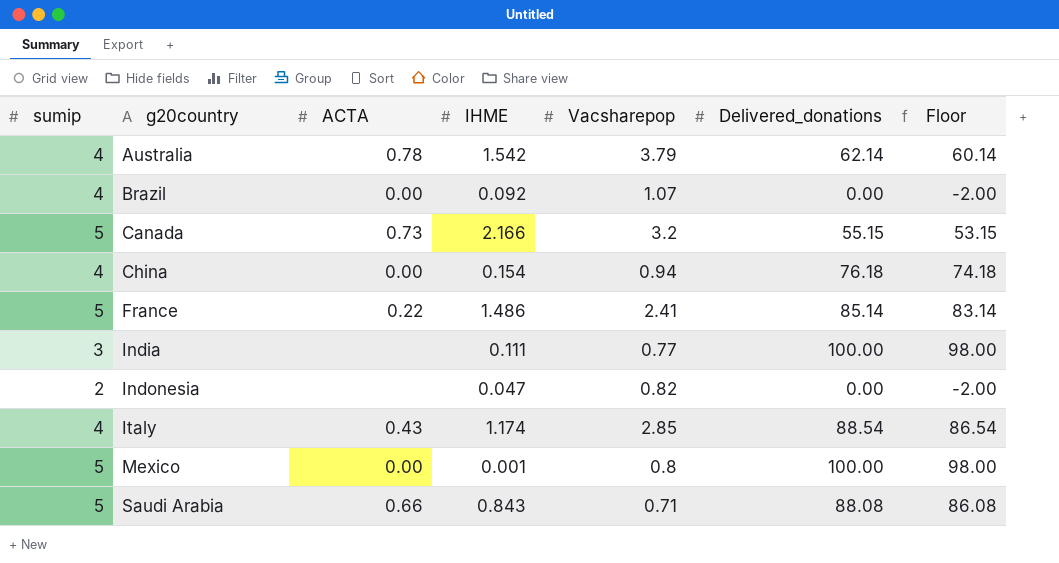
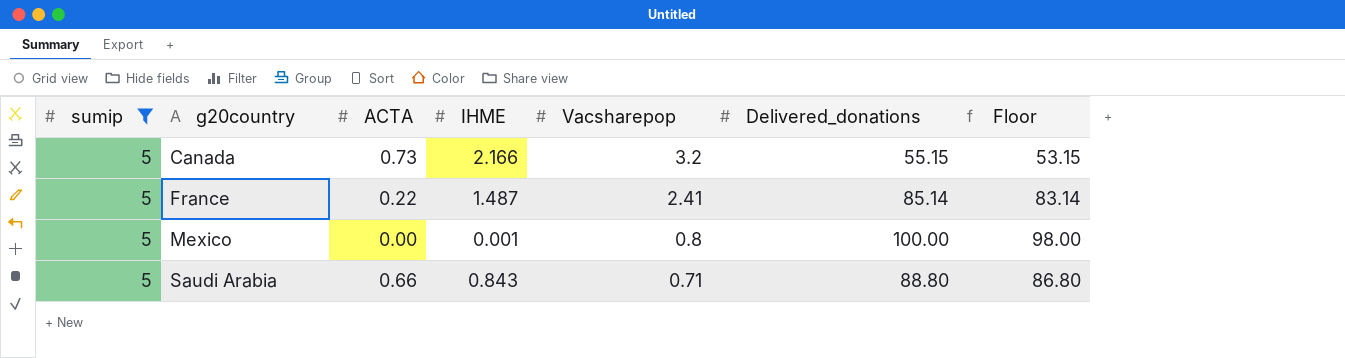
filter: none -> sumip = 5
France | IHME: 1.486 -> 1.487
Saudi Arabia | Delivered_donations: 88.08 -> 88.80
Saudi Arabia | Floor: 86.08 -> 86.80

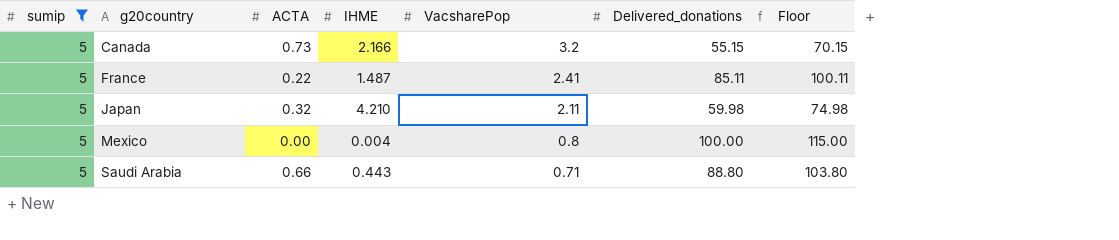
column name: Vacsharepop -> VacsharePop
column Floor | formula: [Delivered_donations] - 2 -> [Delivered_donations] + 15
France | Delivered_donations: 85.14 -> 85.11
row Japan: none -> 5 | 0.32 | 4.210 | 2.11 | 59.98 | 74.98
Mexico | IHME: 0.001 -> 0.004
Saudi Arabia | IHME: 0.843 -> 0.443

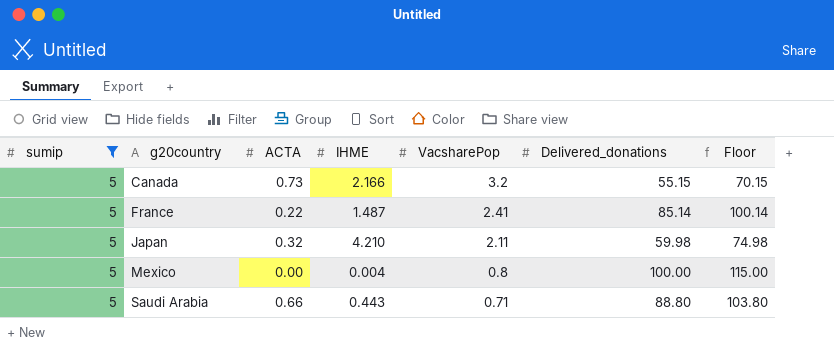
France | Delivered_donations: 85.11 -> 85.14
France | Floor: 100.11 -> 100.14

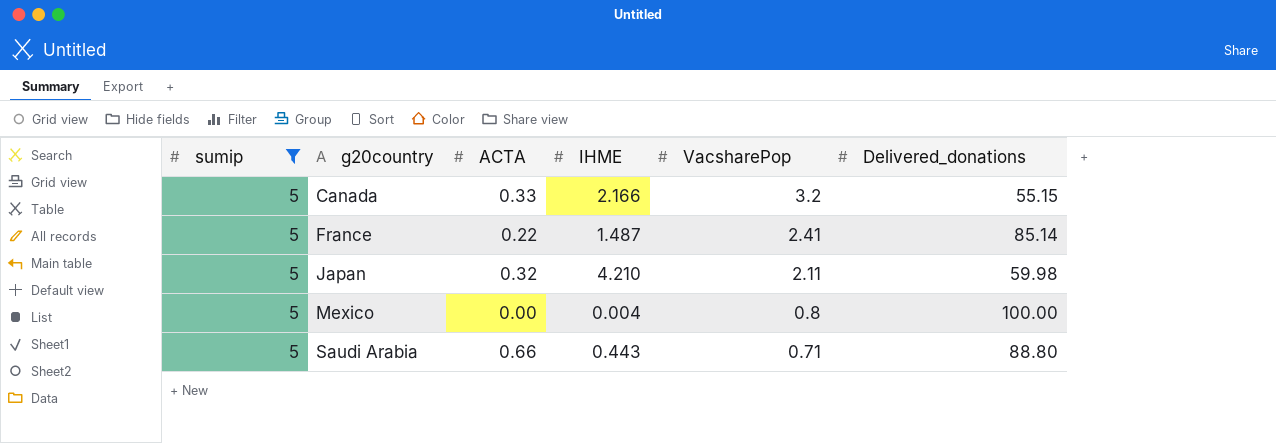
column Floor | formula: [Delivered_donations] + 15 -> none
Canada | ACTA: 0.73 -> 0.33

